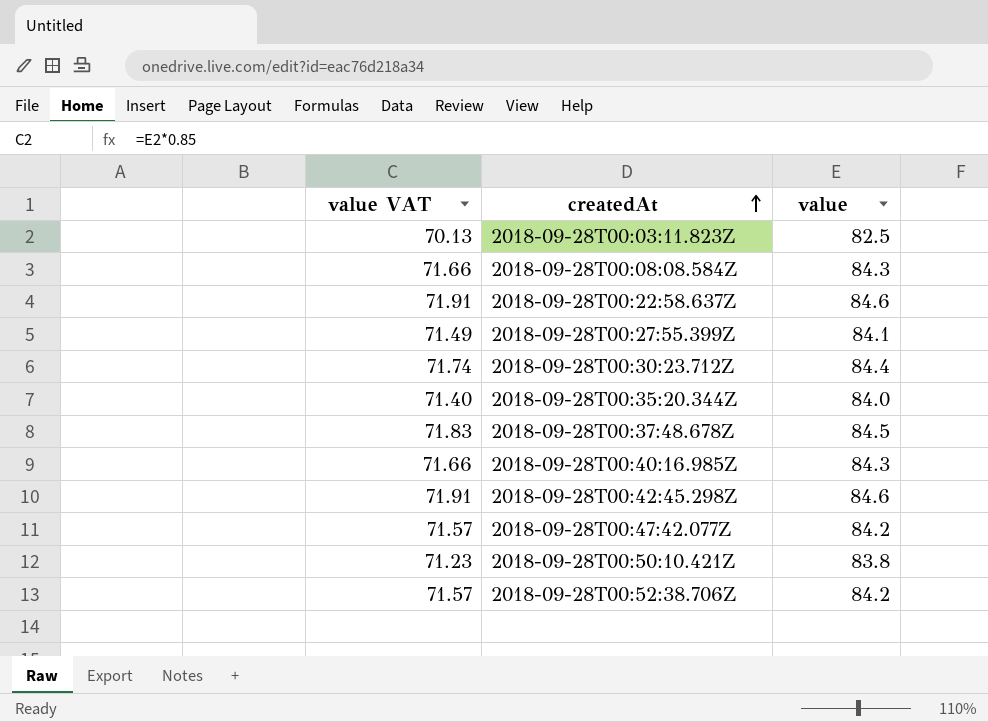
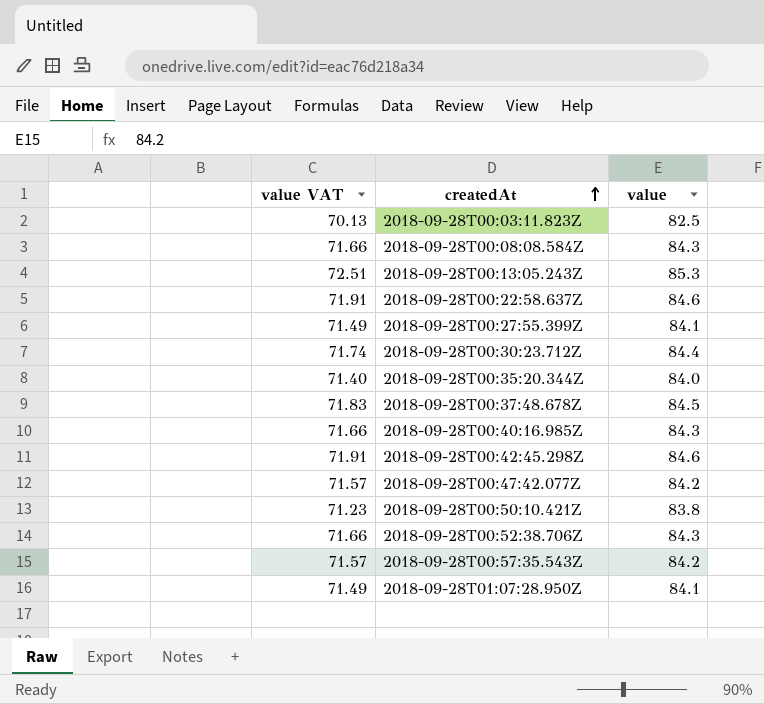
row 2018-09-28T00:13:05.243Z: none -> 72.51 | 85.3
2018-09-28T00:52:38.706Z | value VAT: 71.57 -> 71.66
2018-09-28T00:52:38.706Z | value: 84.2 -> 84.3
row 2018-09-28T00:57:35.543Z: none -> 71.57 | 84.2
row 2018-09-28T01:07:28.950Z: none -> 71.49 | 84.1

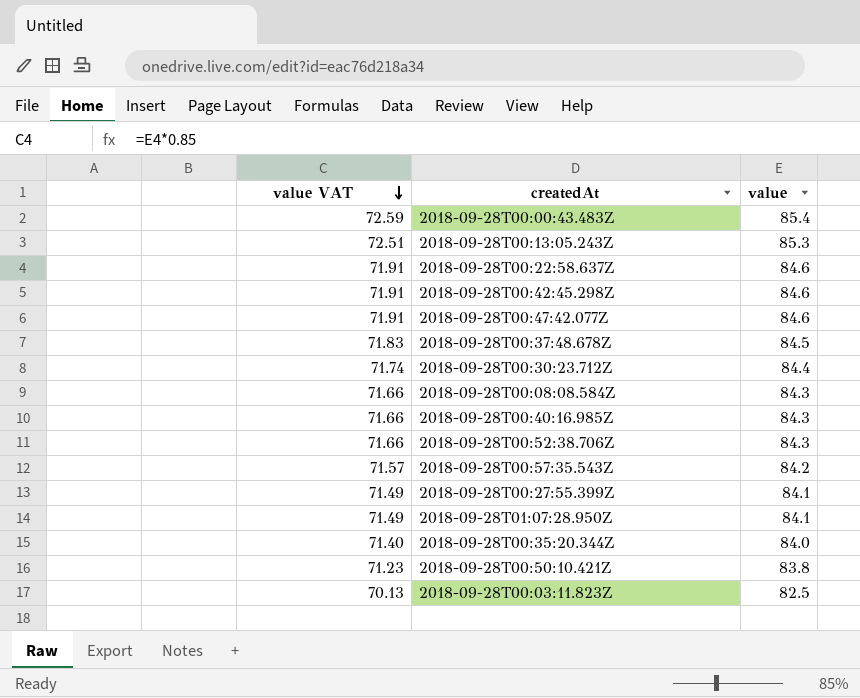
row order: createdAt ascending -> value VAT descending
row 2018-09-28T00:00:43.483Z: none -> 72.59 | 85.4
2018-09-28T00:47:42.077Z | value VAT: 71.57 -> 71.91
2018-09-28T00:47:42.077Z | value: 84.2 -> 84.6

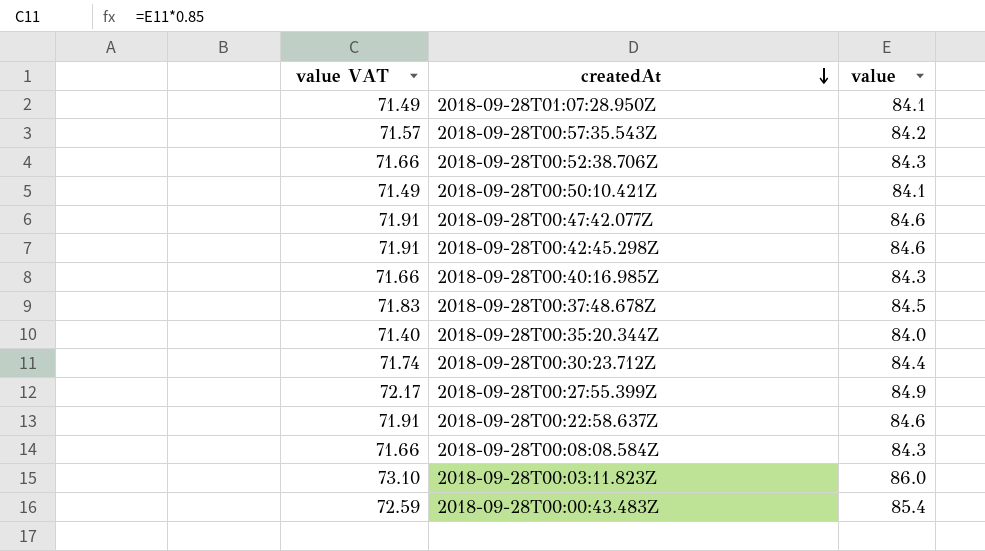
row order: value VAT descending -> createdAt descending
row 2018-09-28T00:13:05.243Z: 72.51 | 85.3 -> none
2018-09-28T00:50:10.421Z | value VAT: 71.23 -> 71.49
2018-09-28T00:50:10.421Z | value: 83.8 -> 84.1
2018-09-28T00:27:55.399Z | value VAT: 71.49 -> 72.17
2018-09-28T00:27:55.399Z | value: 84.1 -> 84.9
2018-09-28T00:03:11.823Z | value VAT: 70.13 -> 73.10
2018-09-28T00:03:11.823Z | value: 82.5 -> 86.0

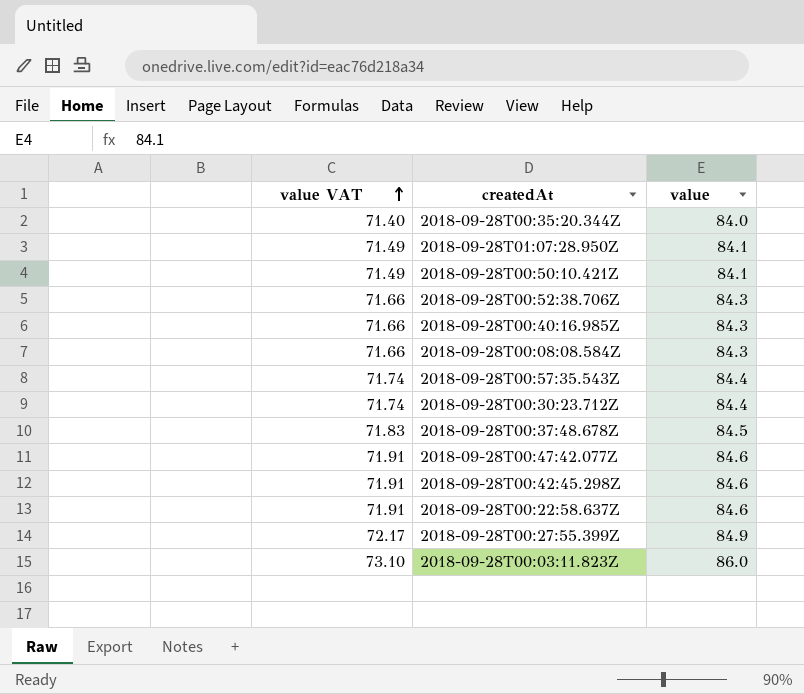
row order: createdAt descending -> value VAT ascending
row 2018-09-28T00:00:43.483Z: 72.59 | 85.4 -> none
2018-09-28T00:57:35.543Z | value VAT: 71.57 -> 71.74
2018-09-28T00:57:35.543Z | value: 84.2 -> 84.4

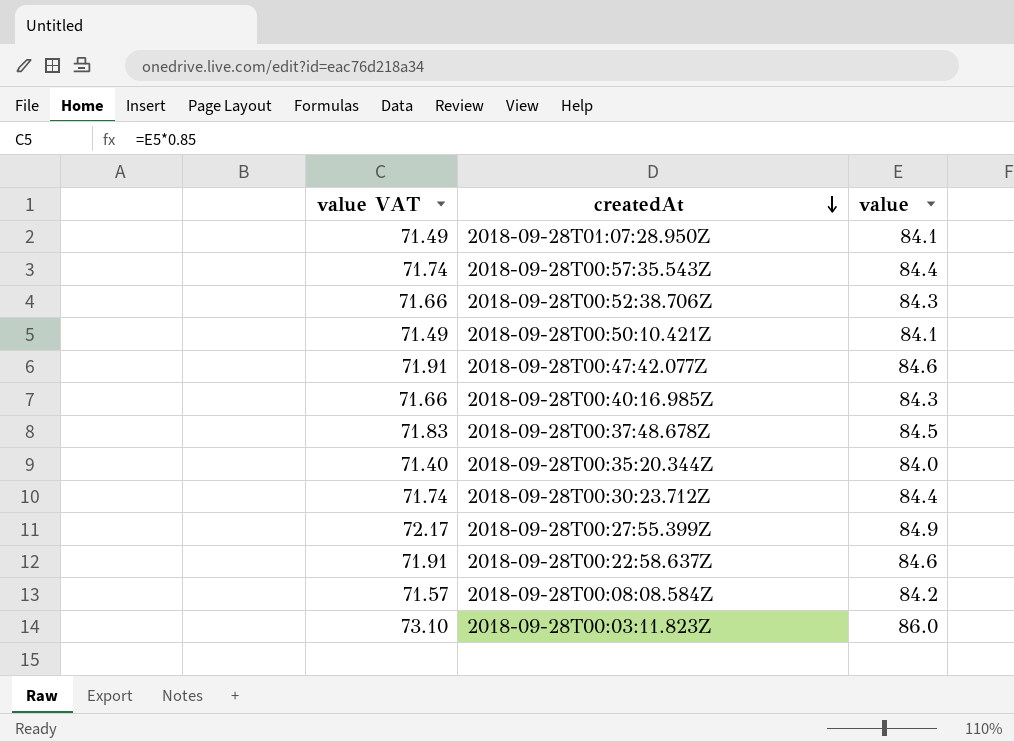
row order: value VAT ascending -> createdAt descending
row 2018-09-28T00:42:45.298Z: 71.91 | 84.6 -> none
2018-09-28T00:08:08.584Z | value VAT: 71.66 -> 71.57
2018-09-28T00:08:08.584Z | value: 84.3 -> 84.2

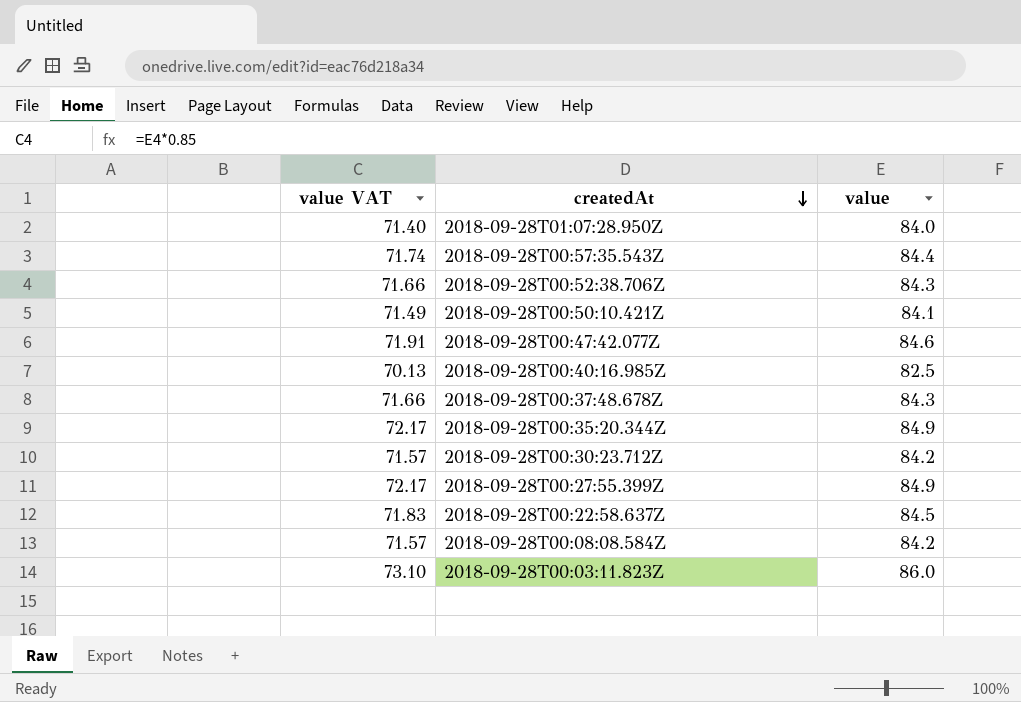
2018-09-28T01:07:28.950Z | value VAT: 71.49 -> 71.40
2018-09-28T01:07:28.950Z | value: 84.1 -> 84.0
2018-09-28T00:40:16.985Z | value VAT: 71.66 -> 70.13
2018-09-28T00:40:16.985Z | value: 84.3 -> 82.5
2018-09-28T00:37:48.678Z | value VAT: 71.83 -> 71.66
2018-09-28T00:37:48.678Z | value: 84.5 -> 84.3
2018-09-28T00:35:20.344Z | value VAT: 71.40 -> 72.17
2018-09-28T00:35:20.344Z | value: 84.0 -> 84.9
2018-09-28T00:30:23.712Z | value VAT: 71.74 -> 71.57
2018-09-28T00:30:23.712Z | value: 84.4 -> 84.2
2018-09-28T00:22:58.637Z | value VAT: 71.91 -> 71.83
2018-09-28T00:22:58.637Z | value: 84.6 -> 84.5

